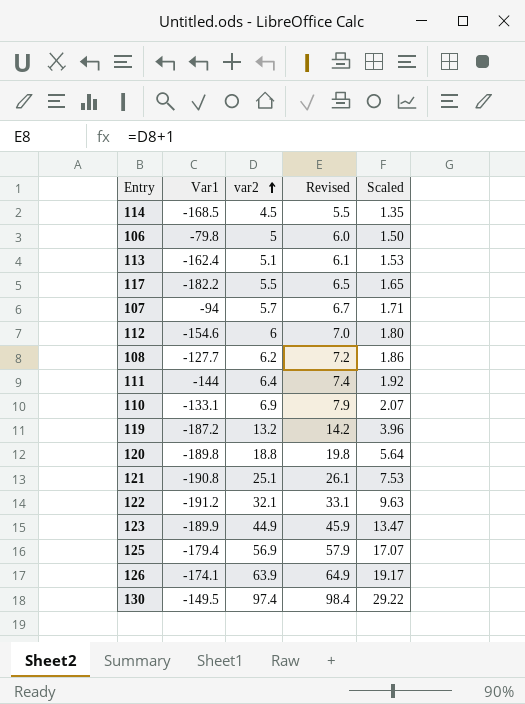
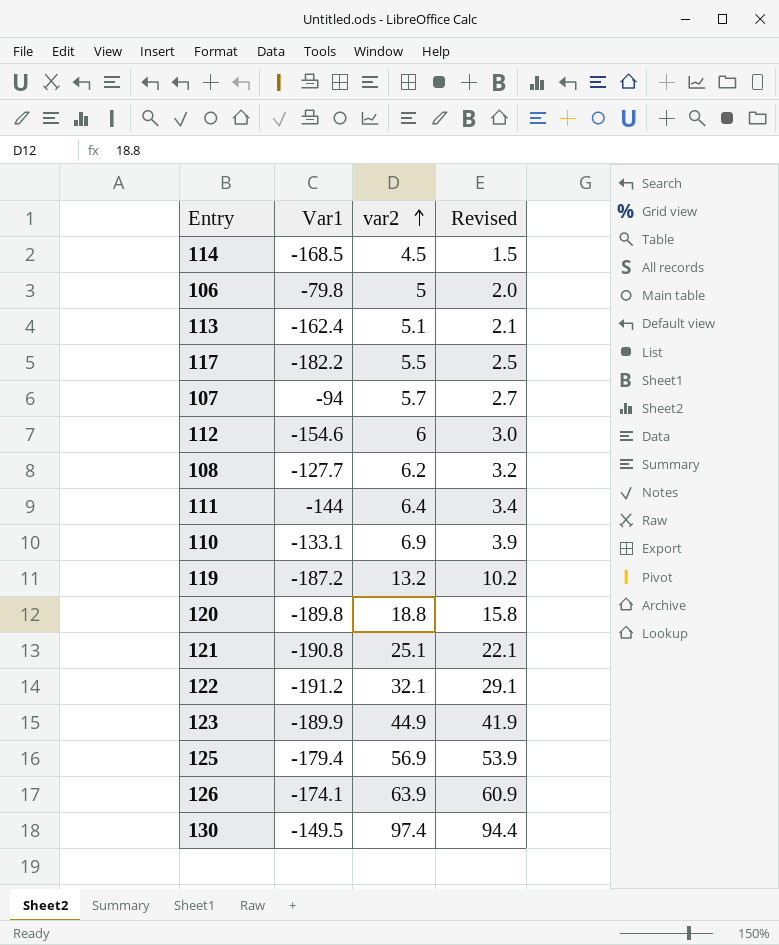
column Scaled | formula: [var2] * 0.3 -> none
column Revised | formula: [var2] + 1 -> [var2] - 3

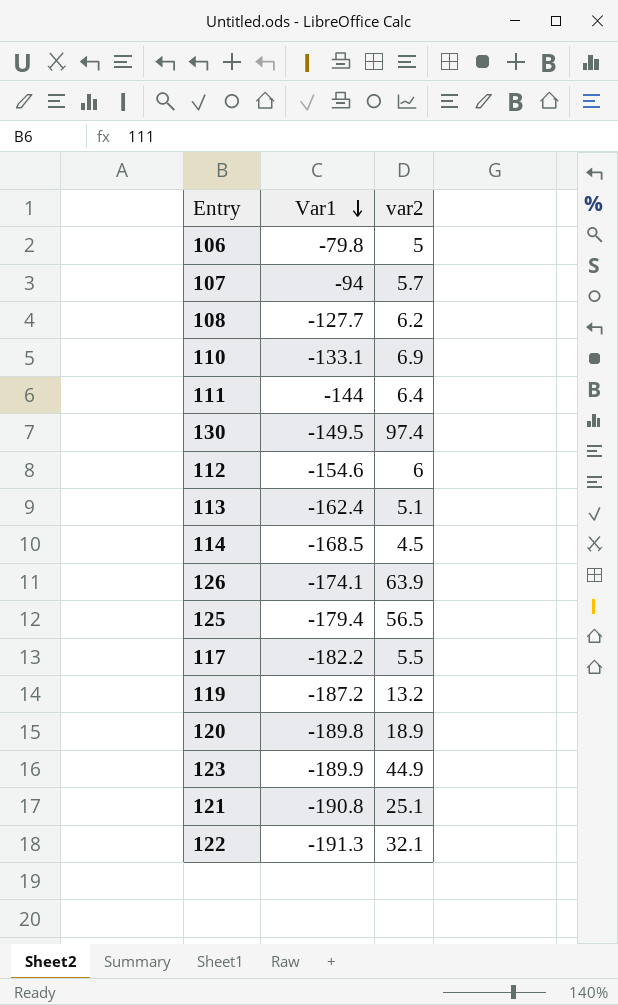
row order: var2 ascending -> Var1 descending
column Revised | formula: [var2] - 3 -> none
125 | var2: 56.9 -> 56.5
120 | var2: 18.8 -> 18.9
122 | Var1: -191.2 -> -191.3

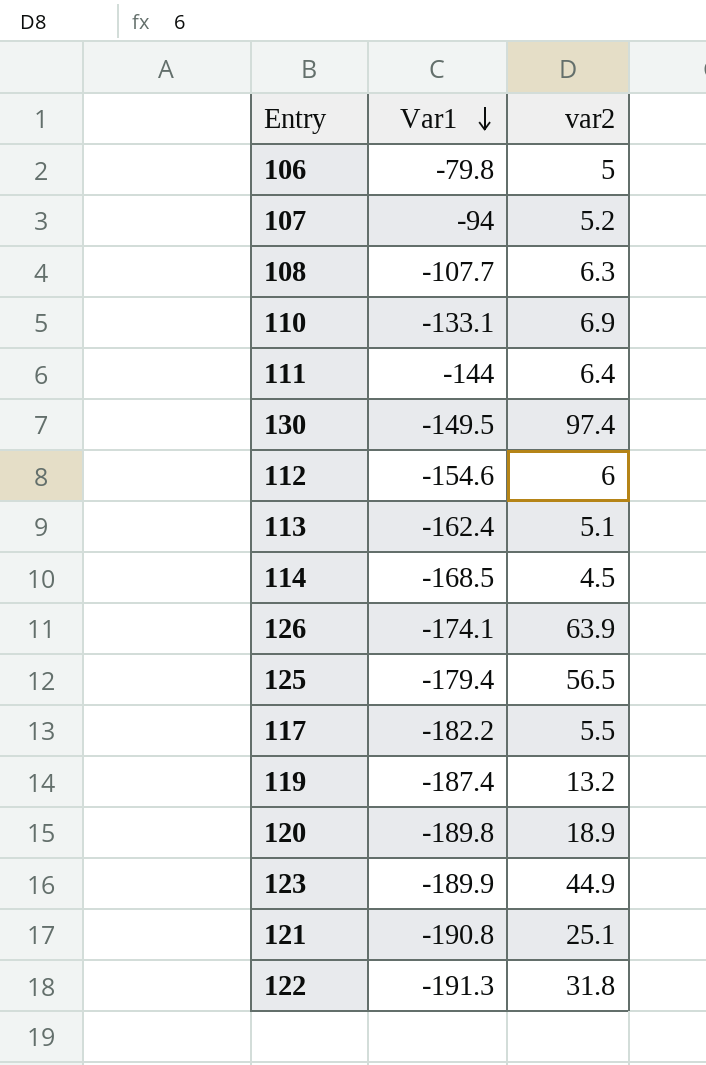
107 | var2: 5.7 -> 5.2
108 | Var1: -127.7 -> -107.7
108 | var2: 6.2 -> 6.3
119 | Var1: -187.2 -> -187.4
122 | var2: 32.1 -> 31.8

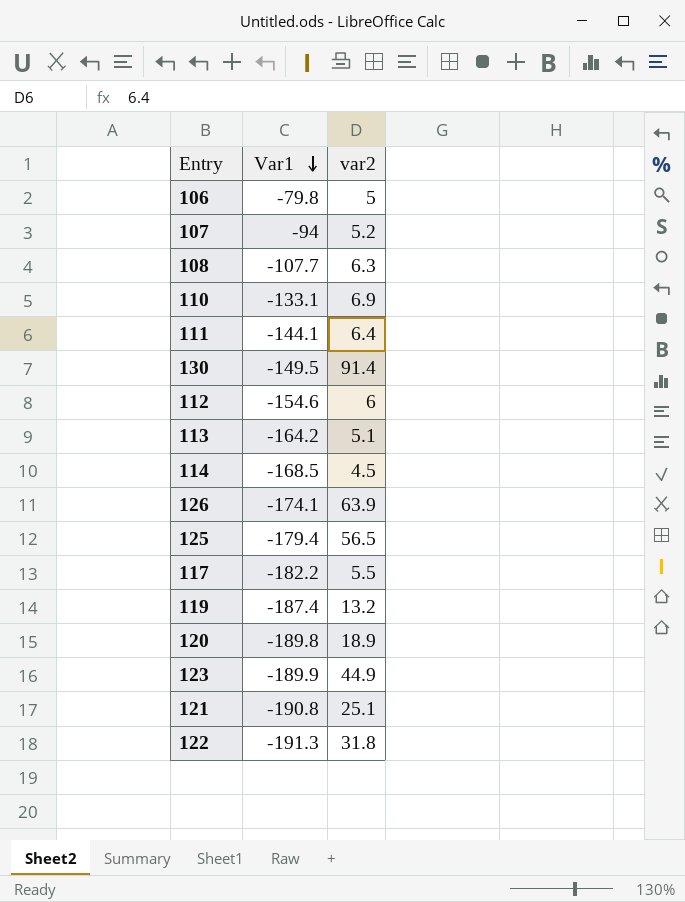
111 | Var1: -144 -> -144.1
130 | var2: 97.4 -> 91.4
113 | Var1: -162.4 -> -164.2

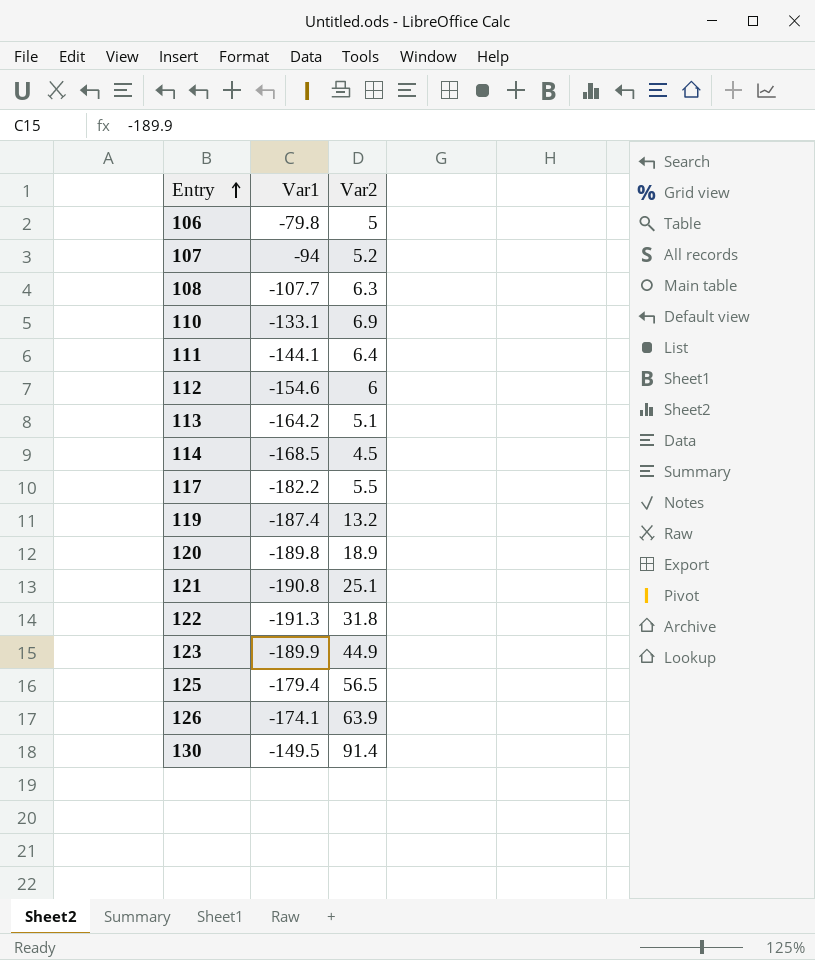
row order: Var1 descending -> Entry ascending
column name: var2 -> Var2

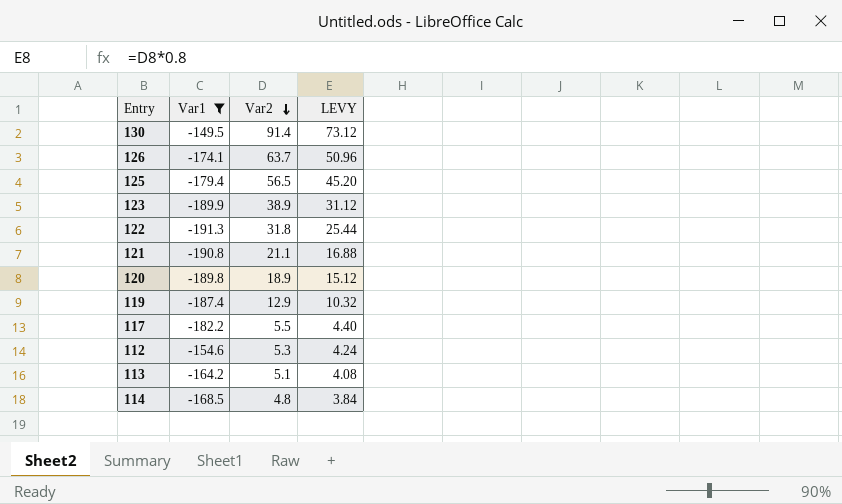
filter: none -> Var1 <= -149.5
row order: Entry ascending -> Var2 descending
column LEVY | formula: none -> [Var2] * 0.8
126 | Var2: 63.9 -> 63.7
123 | Var2: 44.9 -> 38.9
121 | Var2: 25.1 -> 21.1
119 | Var2: 13.2 -> 12.9
112 | Var2: 6 -> 5.3
114 | Var2: 4.5 -> 4.8

